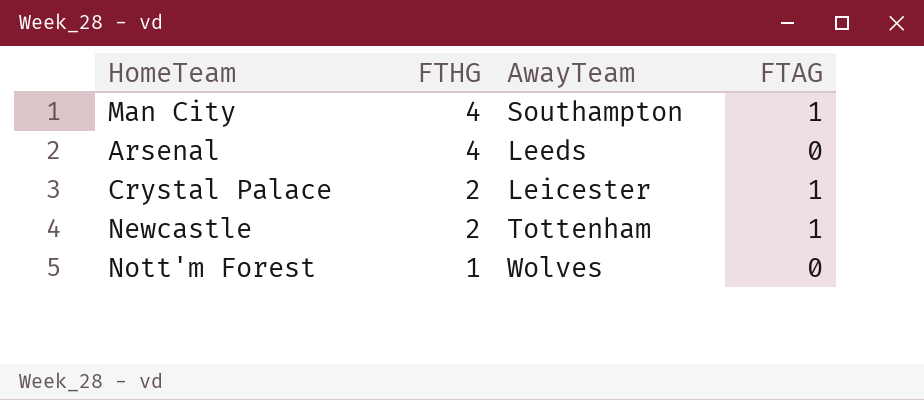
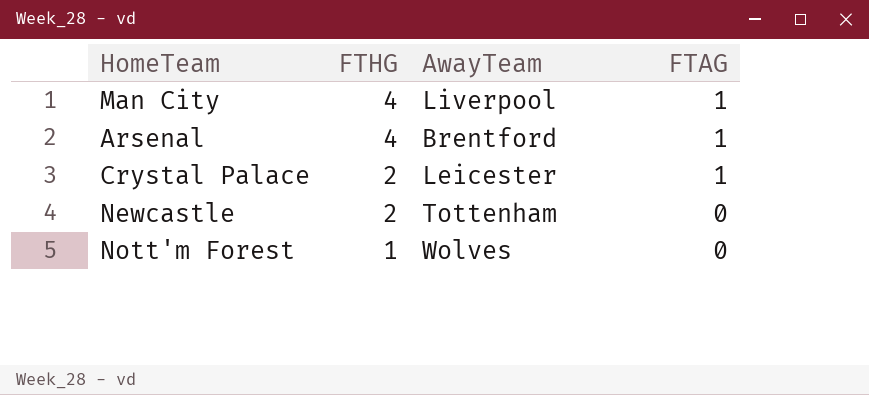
Man City | AwayTeam: Southampton -> Liverpool
Arsenal | AwayTeam: Leeds -> Brentford
Arsenal | FTAG: 0 -> 1
Newcastle | FTAG: 1 -> 0

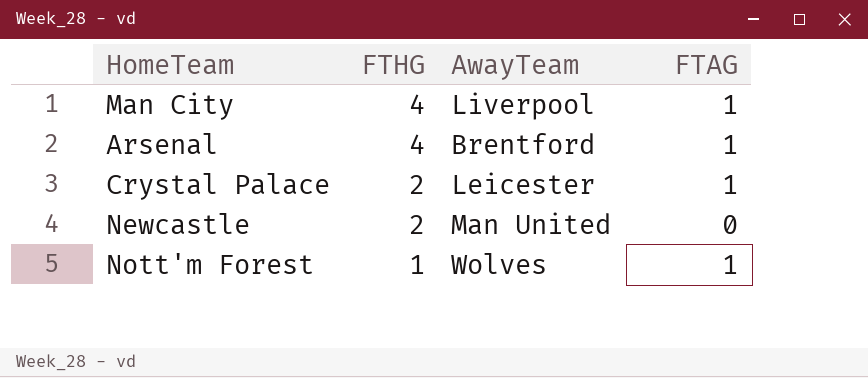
Newcastle | AwayTeam: Tottenham -> Man United
Nott'm Forest | FTAG: 0 -> 1

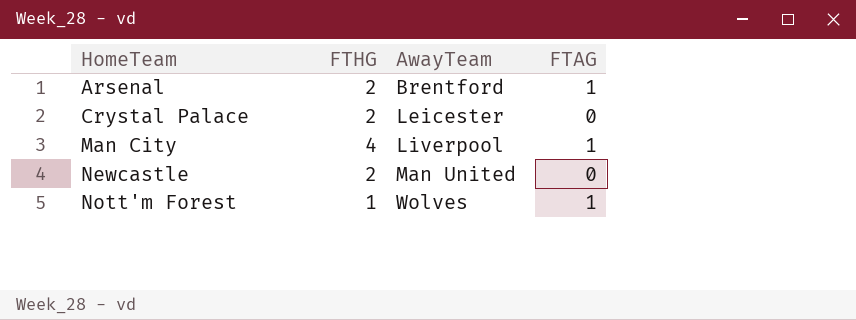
row order: FTHG descending -> HomeTeam ascending
Arsenal | FTHG: 4 -> 2
Crystal Palace | FTAG: 1 -> 0

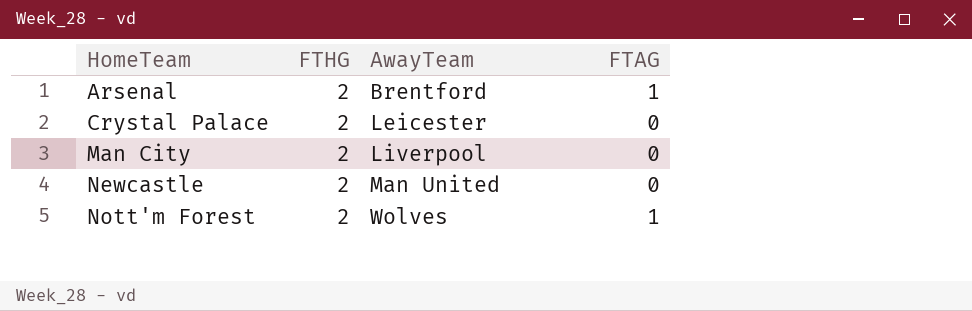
Man City | FTHG: 4 -> 2
Man City | FTAG: 1 -> 0
Nott'm Forest | FTHG: 1 -> 2

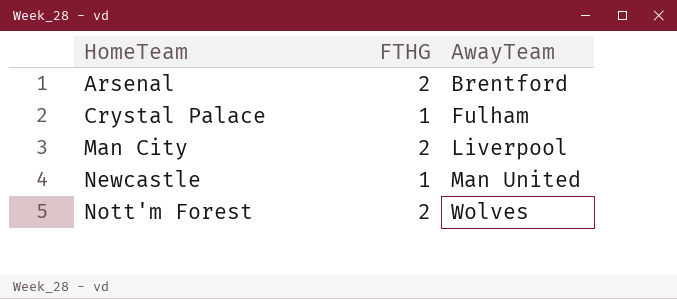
column FTAG | position: 4 -> none
Crystal Palace | FTHG: 2 -> 1
Crystal Palace | AwayTeam: Leicester -> Fulham
Newcastle | FTHG: 2 -> 1

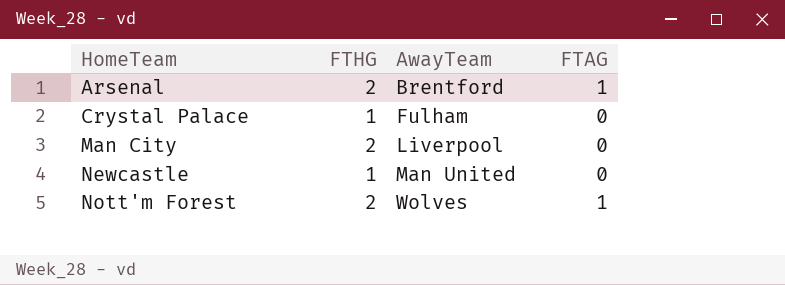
column FTAG | position: none -> 4

